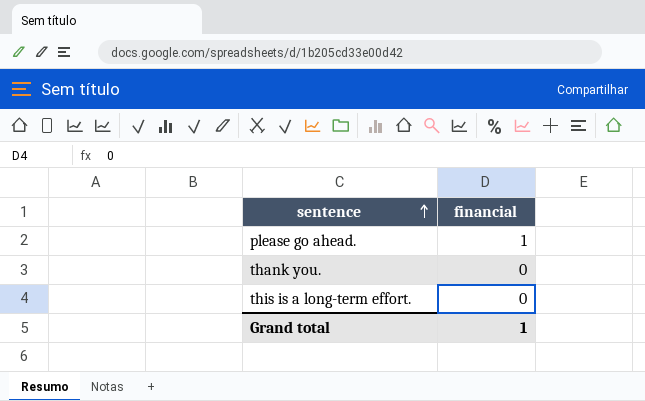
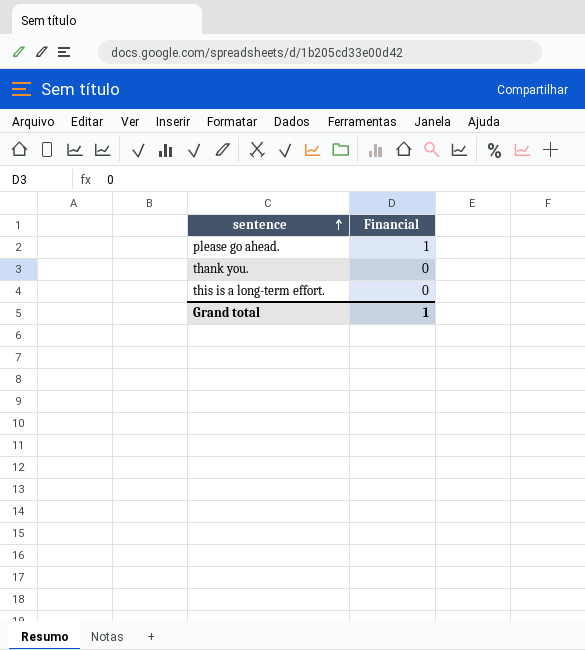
column name: financial -> Financial

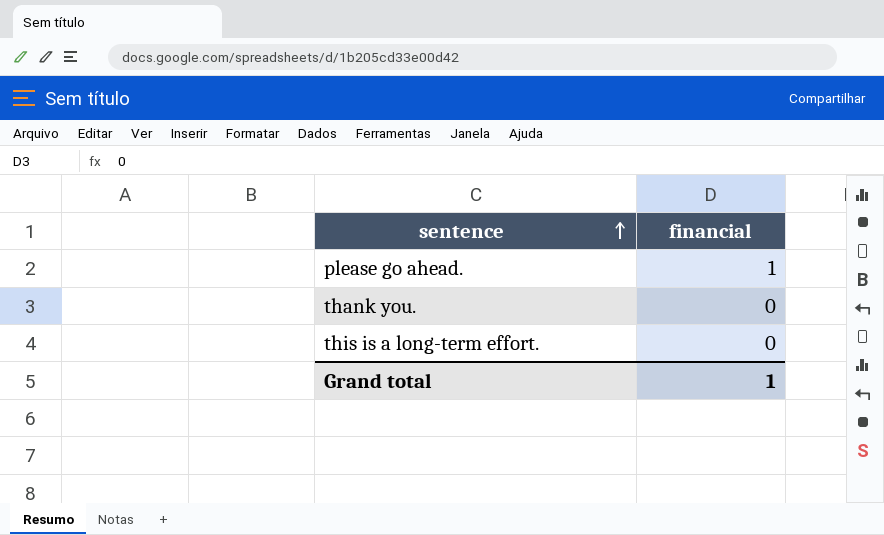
column name: Financial -> financial

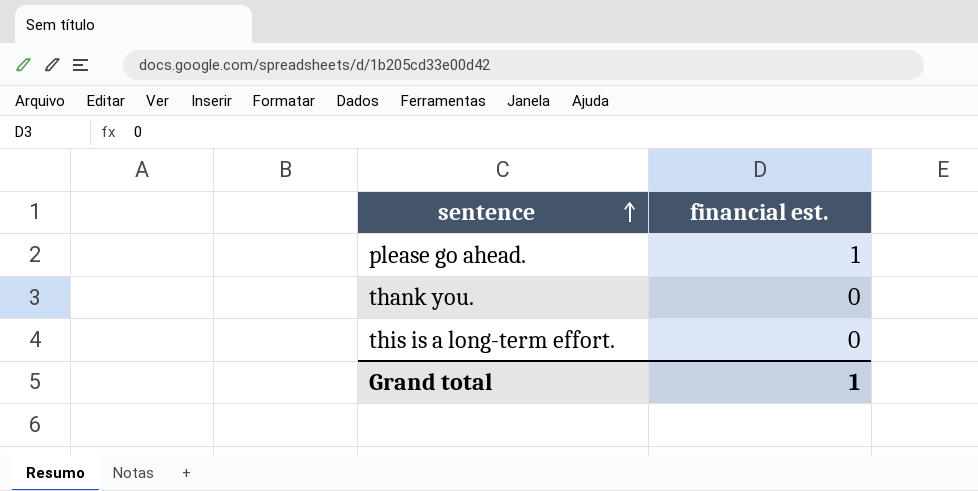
column name: financial -> financial est.

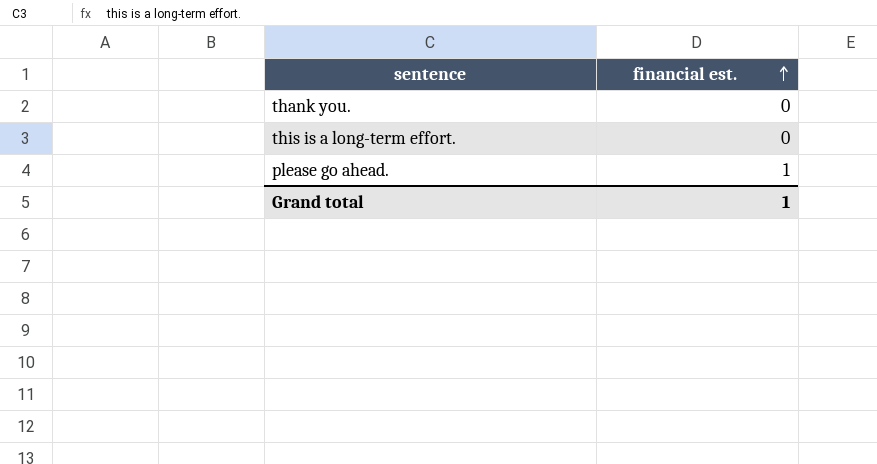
row order: sentence ascending -> financial est. ascending

